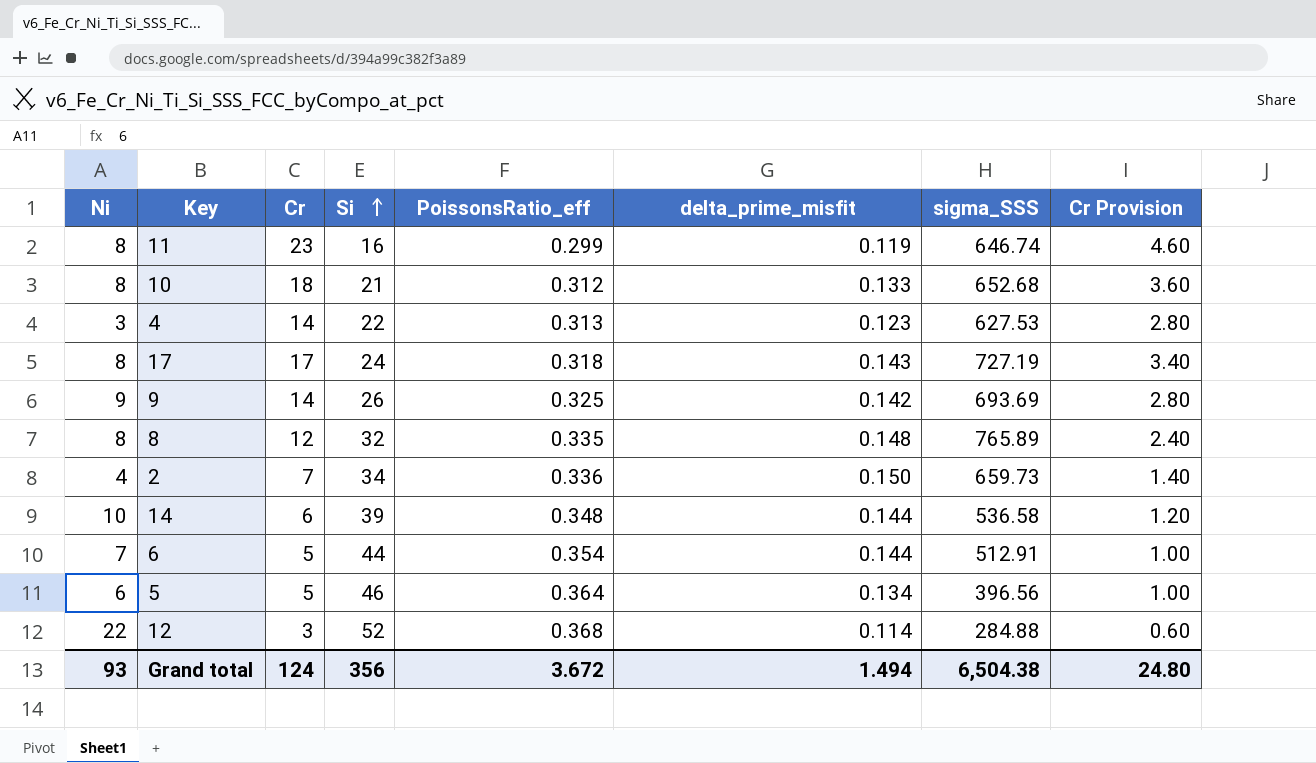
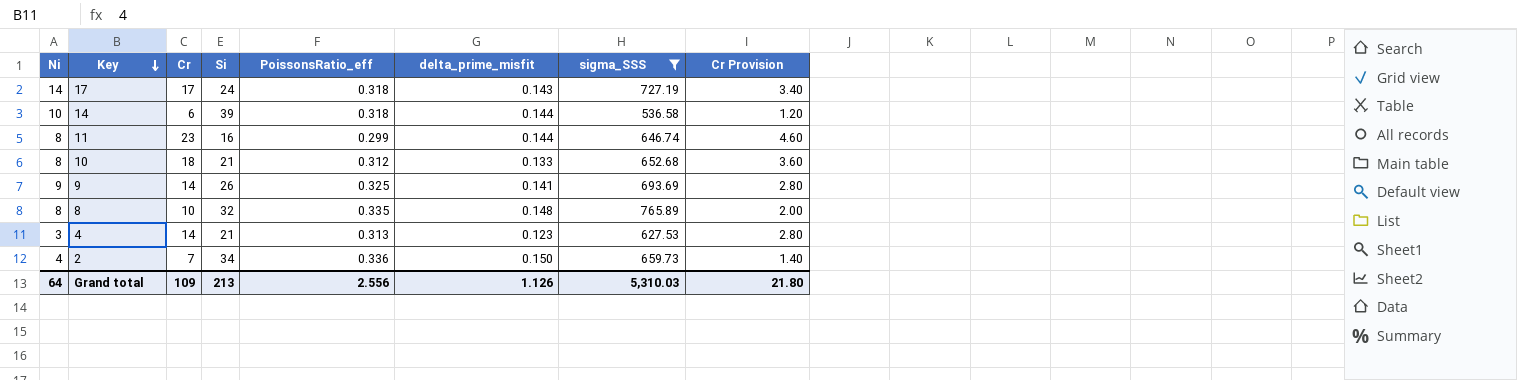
filter: none -> sigma_SSS >= 536.58
row order: Si ascending -> Key descending
17 | Ni: 8 -> 14
14 | PoissonsRatio_eff: 0.348 -> 0.318
11 | delta_prime_misfit: 0.119 -> 0.144
9 | delta_prime_misfit: 0.142 -> 0.141
8 | Cr: 12 -> 10
8 | Cr Provision: 2.40 -> 2.00
4 | Si: 22 -> 21
Grand total | Ni: 93 -> 64
Grand total | Cr: 124 -> 109
Grand total | Si: 356 -> 213
Grand total | PoissonsRatio_eff: 3.672 -> 2.556
Grand total | delta_prime_misfit: 1.494 -> 1.126
Grand total | sigma_SSS: 6,504.38 -> 5,310.03
Grand total | Cr Provision: 24.80 -> 21.80

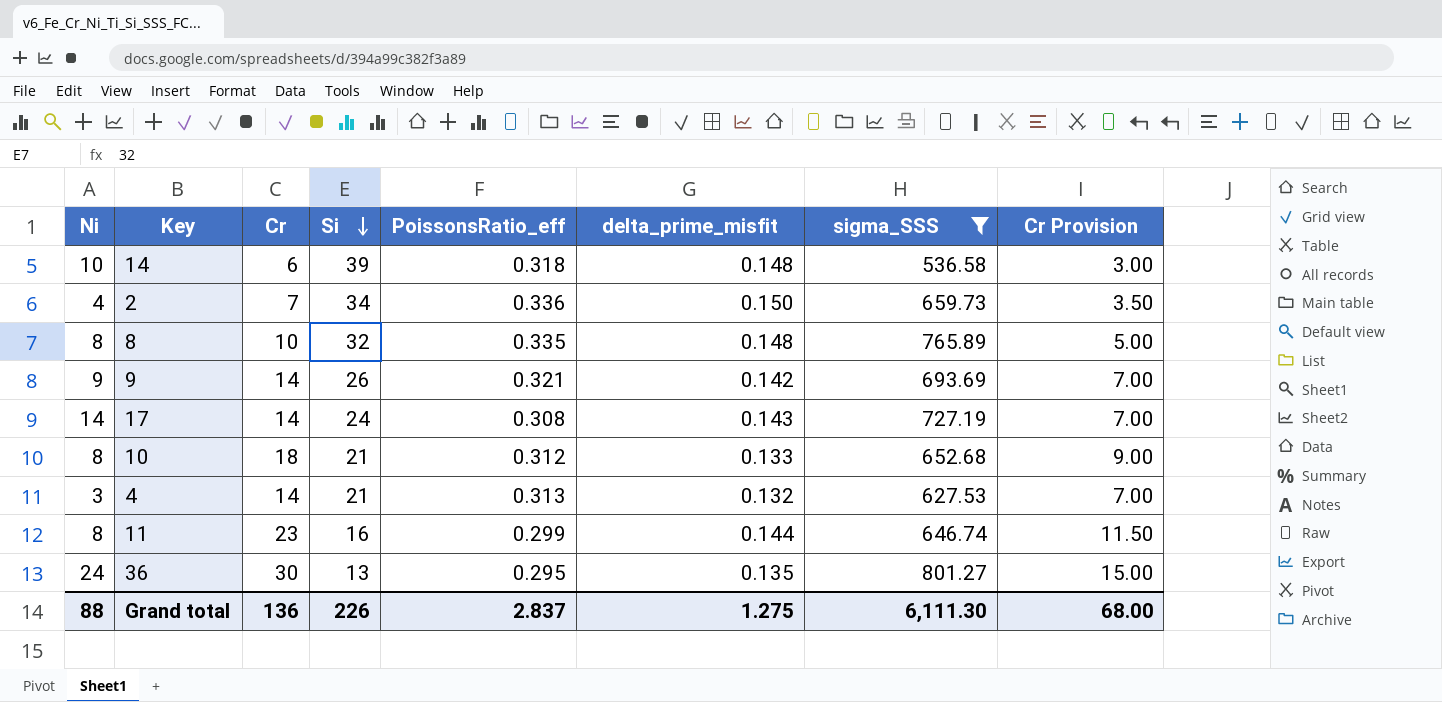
row order: Key descending -> Si descending
column Cr Provision | formula: [Cr] * 0.2 -> [Cr] * 0.5
14 | delta_prime_misfit: 0.144 -> 0.148
9 | PoissonsRatio_eff: 0.325 -> 0.321
9 | delta_prime_misfit: 0.141 -> 0.142
17 | Cr: 17 -> 14
17 | PoissonsRatio_eff: 0.318 -> 0.308
4 | delta_prime_misfit: 0.123 -> 0.132
row 36: none -> 24 | 30 | 13 | 0.295 | 0.135 | 801.27 | 15.00
Grand total | Ni: 64 -> 88
Grand total | Cr: 109 -> 136
Grand total | Si: 213 -> 226
Grand total | PoissonsRatio_eff: 2.556 -> 2.837
Grand total | delta_prime_misfit: 1.126 -> 1.275
Grand total | sigma_SSS: 5,310.03 -> 6,111.30
Grand total | Cr Provision: 21.80 -> 68.00

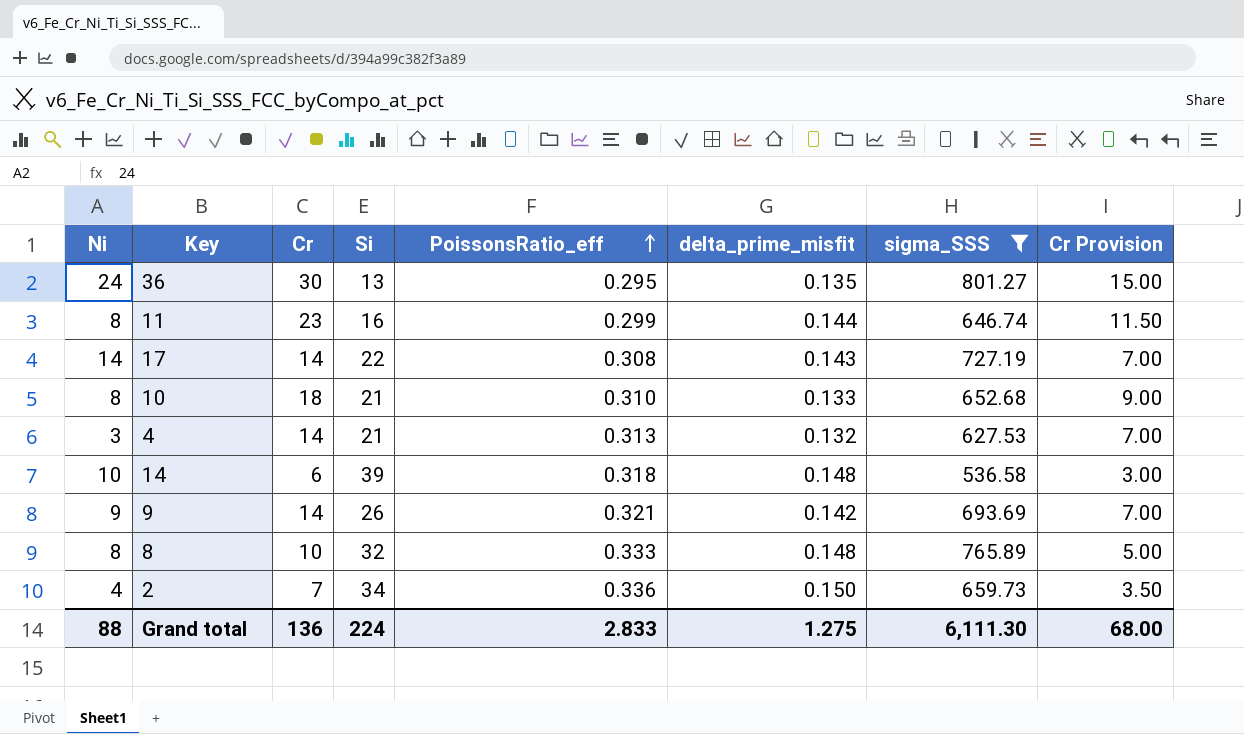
row order: Si descending -> PoissonsRatio_eff ascending
17 | Si: 24 -> 22
10 | PoissonsRatio_eff: 0.312 -> 0.310
8 | PoissonsRatio_eff: 0.335 -> 0.333
Grand total | Si: 226 -> 224
Grand total | PoissonsRatio_eff: 2.837 -> 2.833

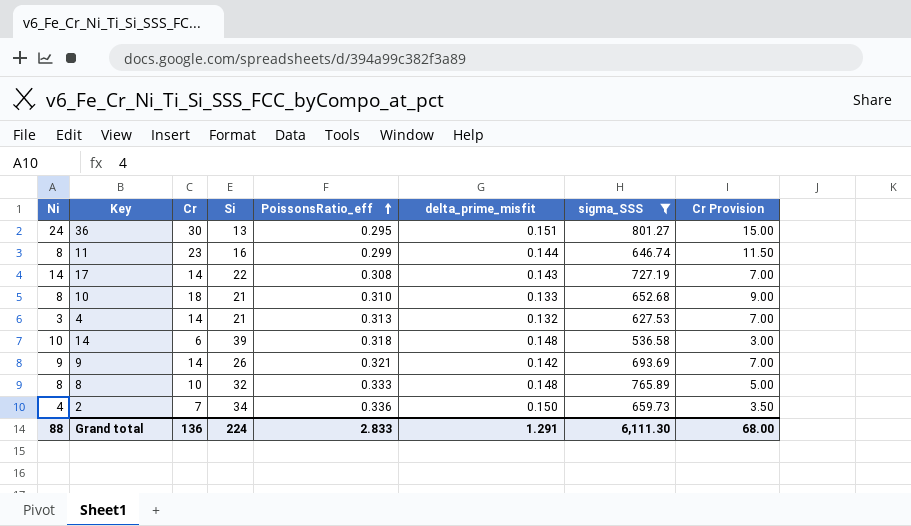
36 | delta_prime_misfit: 0.135 -> 0.151
Grand total | delta_prime_misfit: 1.275 -> 1.291

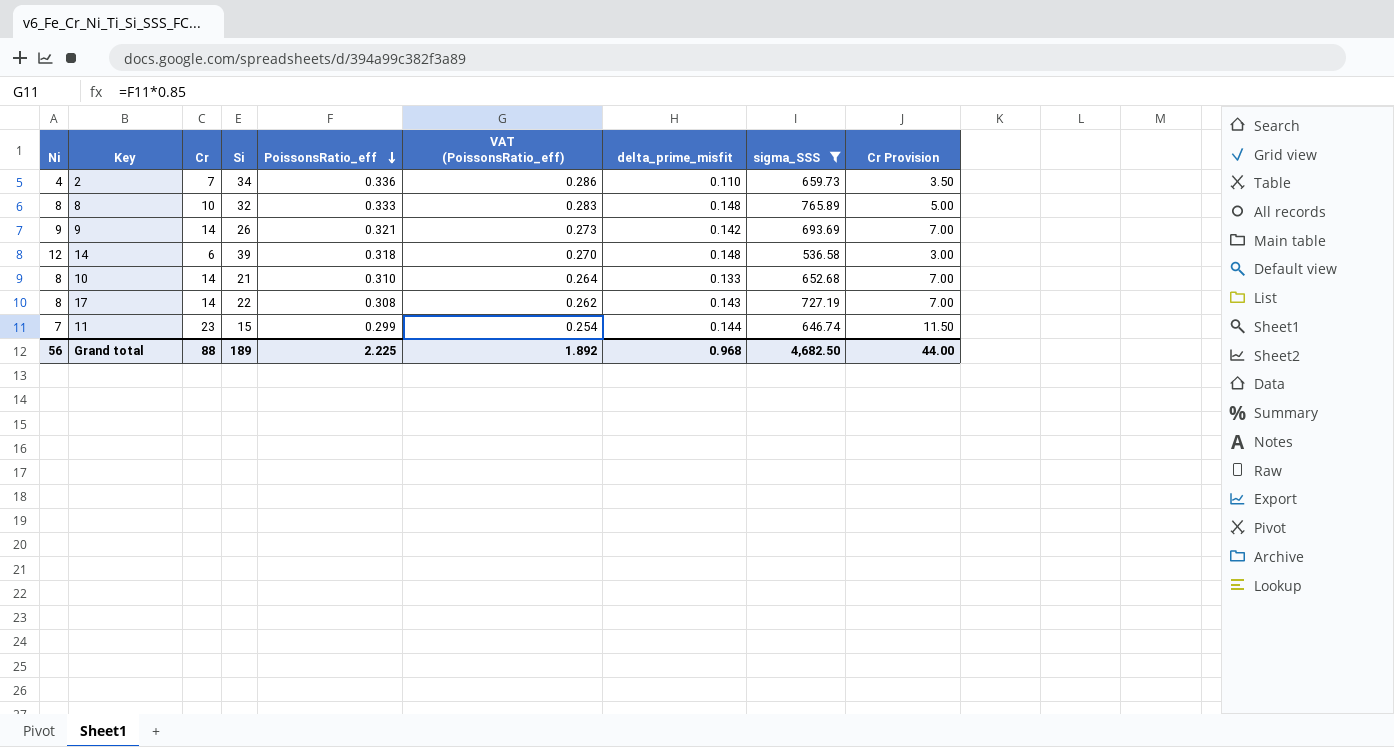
row order: PoissonsRatio_eff ascending -> PoissonsRatio_eff descending
column VAT (PoissonsRatio_eff) | formula: none -> [PoissonsRatio_eff] * 0.85
row 36: 24 | 30 | 13 | 0.295 | 0.151 | 801.27 | 15.00 -> none
row 4: 3 | 14 | 21 | 0.313 | 0.132 | 627.53 | 7.00 -> none
2 | delta_prime_misfit: 0.150 -> 0.110
14 | Ni: 10 -> 12
10 | Cr: 18 -> 14
10 | Cr Provision: 9.00 -> 7.00
17 | Ni: 14 -> 8
11 | Ni: 8 -> 7
11 | Si: 16 -> 15
Grand total | Ni: 88 -> 56
Grand total | Cr: 136 -> 88
Grand total | Si: 224 -> 189
Grand total | PoissonsRatio_eff: 2.833 -> 2.225
Grand total | delta_prime_misfit: 1.291 -> 0.968
Grand total | sigma_SSS: 6,111.30 -> 4,682.50
Grand total | Cr Provision: 68.00 -> 44.00

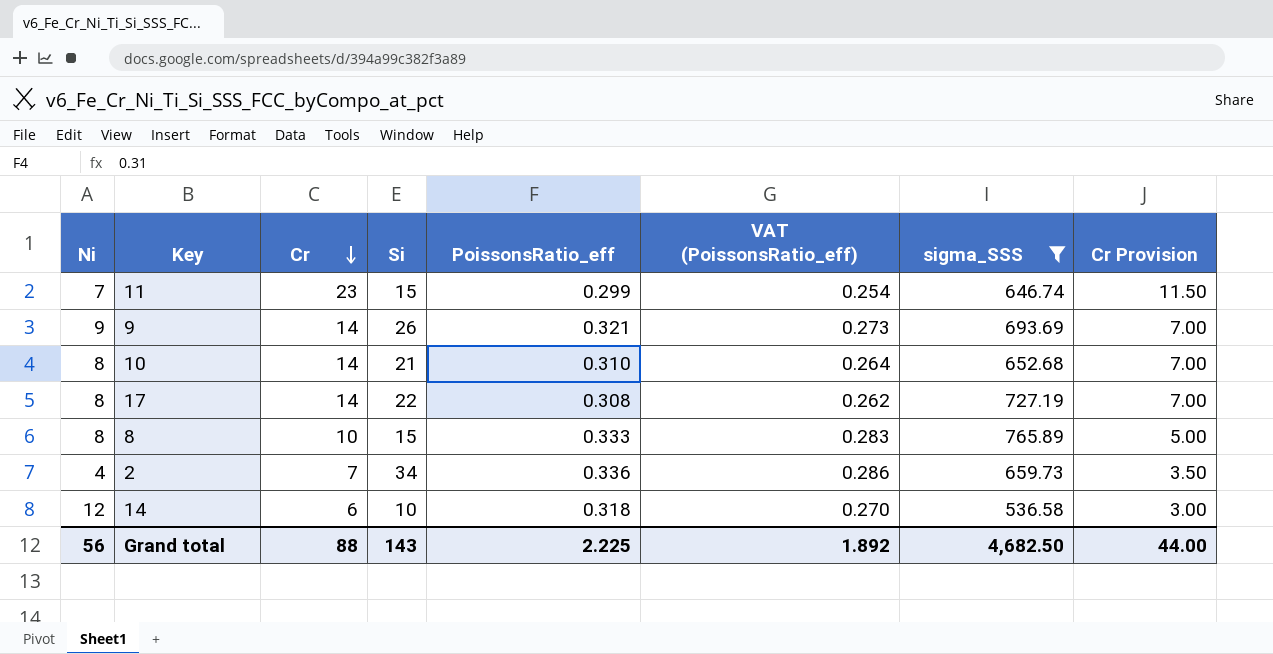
row order: PoissonsRatio_eff descending -> Cr descending
column delta_prime_misfit | position: 7 -> none
8 | Si: 32 -> 15
14 | Si: 39 -> 10
Grand total | Si: 189 -> 143

